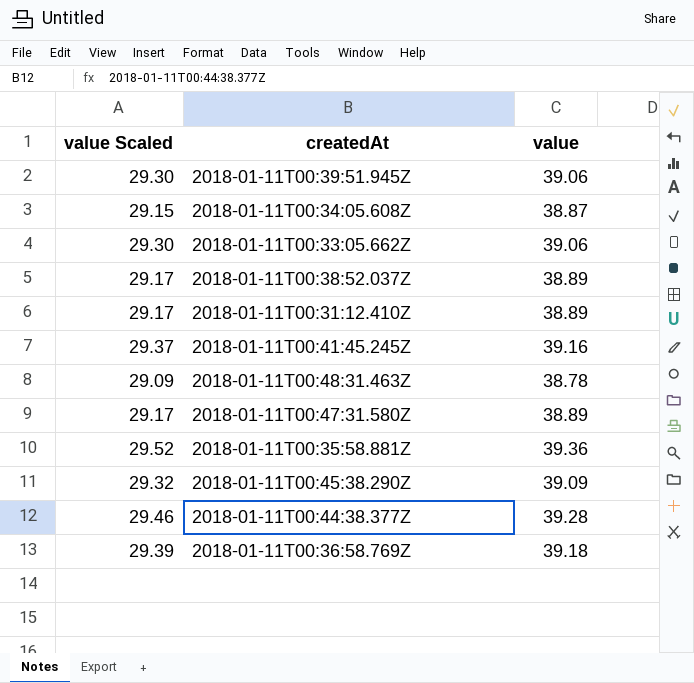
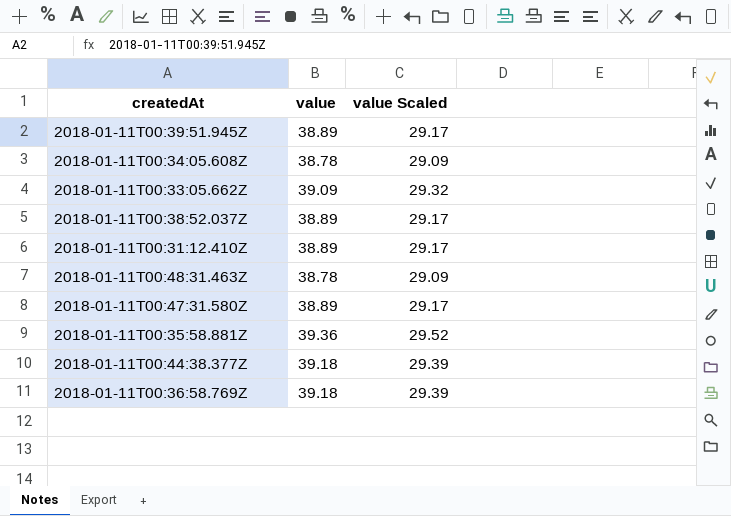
column value Scaled | position: 1 -> 3
row 2018-01-11T00:41:45.245Z: 29.37 | 39.16 -> none
row 2018-01-11T00:45:38.290Z: 29.32 | 39.09 -> none
2018-01-11T00:39:51.945Z | value: 39.06 -> 38.89
2018-01-11T00:39:51.945Z | value Scaled: 29.30 -> 29.17
2018-01-11T00:34:05.608Z | value: 38.87 -> 38.78
2018-01-11T00:34:05.608Z | value Scaled: 29.15 -> 29.09
2018-01-11T00:33:05.662Z | value: 39.06 -> 39.09
2018-01-11T00:33:05.662Z | value Scaled: 29.30 -> 29.32
2018-01-11T00:44:38.377Z | value: 39.28 -> 39.18
2018-01-11T00:44:38.377Z | value Scaled: 29.46 -> 29.39

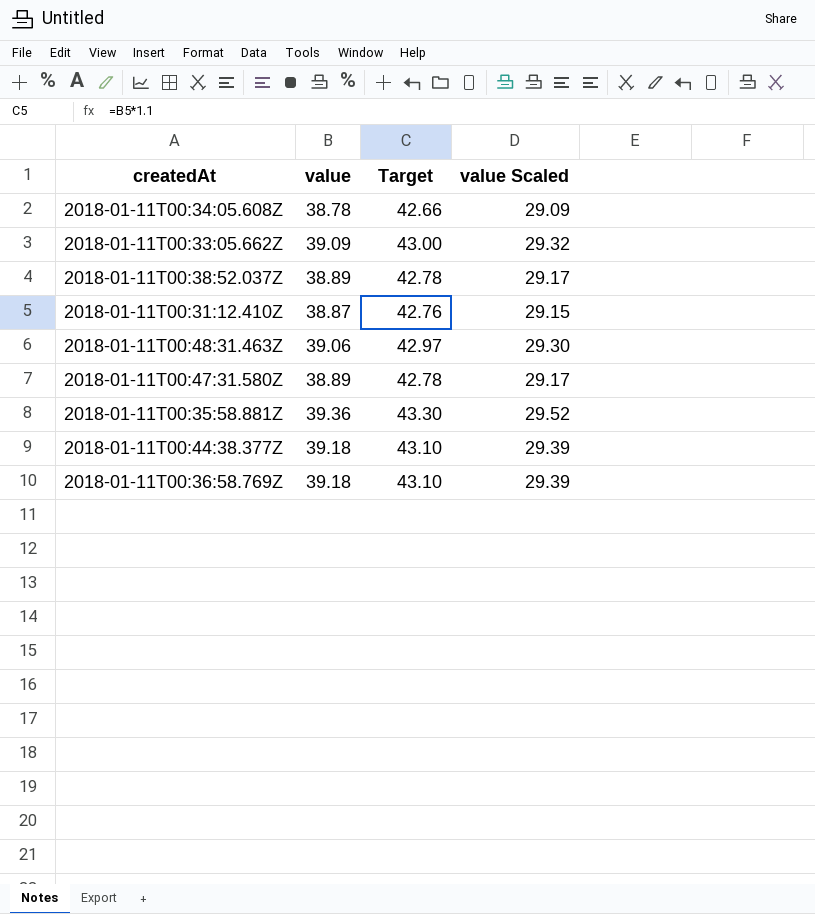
column Target | formula: none -> [value] * 1.1
row 2018-01-11T00:39:51.945Z: 38.89 | 29.17 -> none
2018-01-11T00:31:12.410Z | value: 38.89 -> 38.87
2018-01-11T00:31:12.410Z | value Scaled: 29.17 -> 29.15
2018-01-11T00:48:31.463Z | value: 38.78 -> 39.06
2018-01-11T00:48:31.463Z | value Scaled: 29.09 -> 29.30

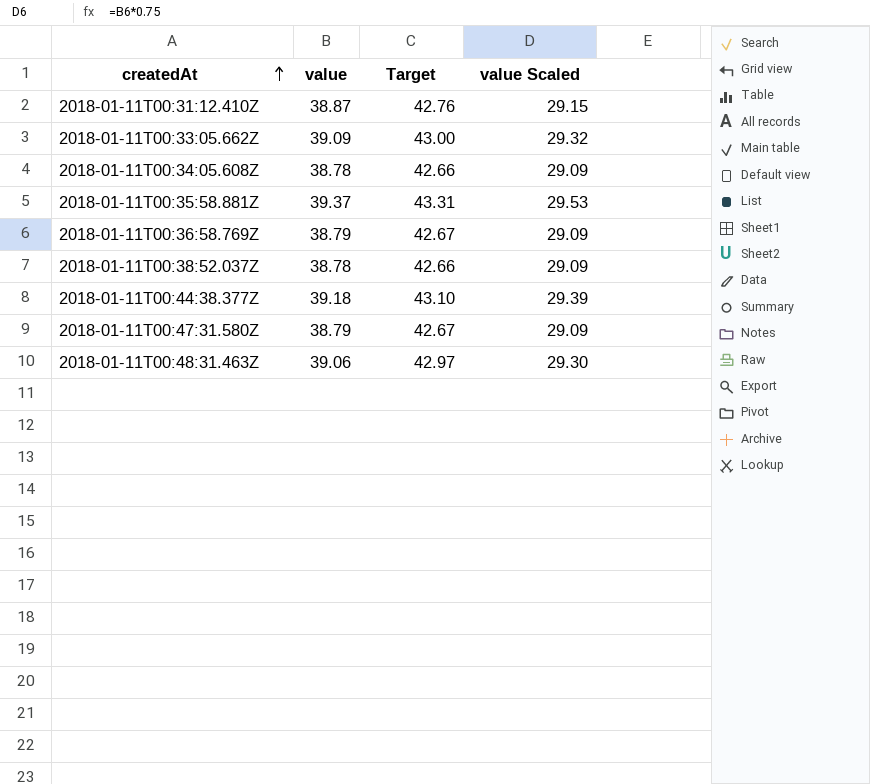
row order: none -> createdAt ascending
2018-01-11T00:35:58.881Z | value: 39.36 -> 39.37
2018-01-11T00:35:58.881Z | Target: 43.30 -> 43.31
2018-01-11T00:35:58.881Z | value Scaled: 29.52 -> 29.53
2018-01-11T00:36:58.769Z | value: 39.18 -> 38.79
2018-01-11T00:36:58.769Z | Target: 43.10 -> 42.67
2018-01-11T00:36:58.769Z | value Scaled: 29.39 -> 29.09
2018-01-11T00:38:52.037Z | value: 38.89 -> 38.78
2018-01-11T00:38:52.037Z | Target: 42.78 -> 42.66
2018-01-11T00:38:52.037Z | value Scaled: 29.17 -> 29.09
2018-01-11T00:47:31.580Z | value: 38.89 -> 38.79
2018-01-11T00:47:31.580Z | Target: 42.78 -> 42.67
2018-01-11T00:47:31.580Z | value Scaled: 29.17 -> 29.09

